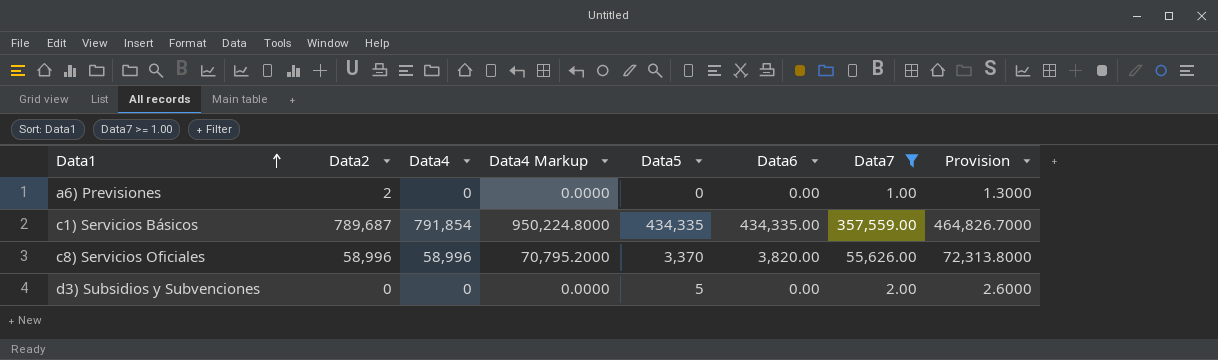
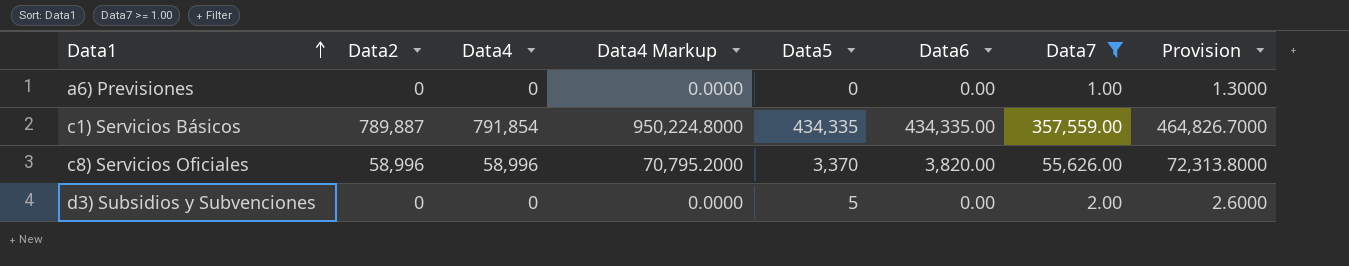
a6) Previsiones | Data2: 2 -> 0
c1) Servicios Básicos | Data2: 789,687 -> 789,887

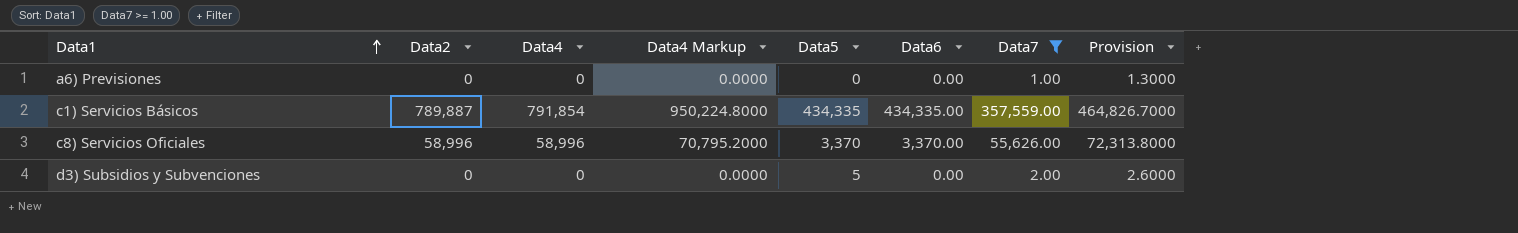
c8) Servicios Oficiales | Data6: 3,820.00 -> 3,370.00

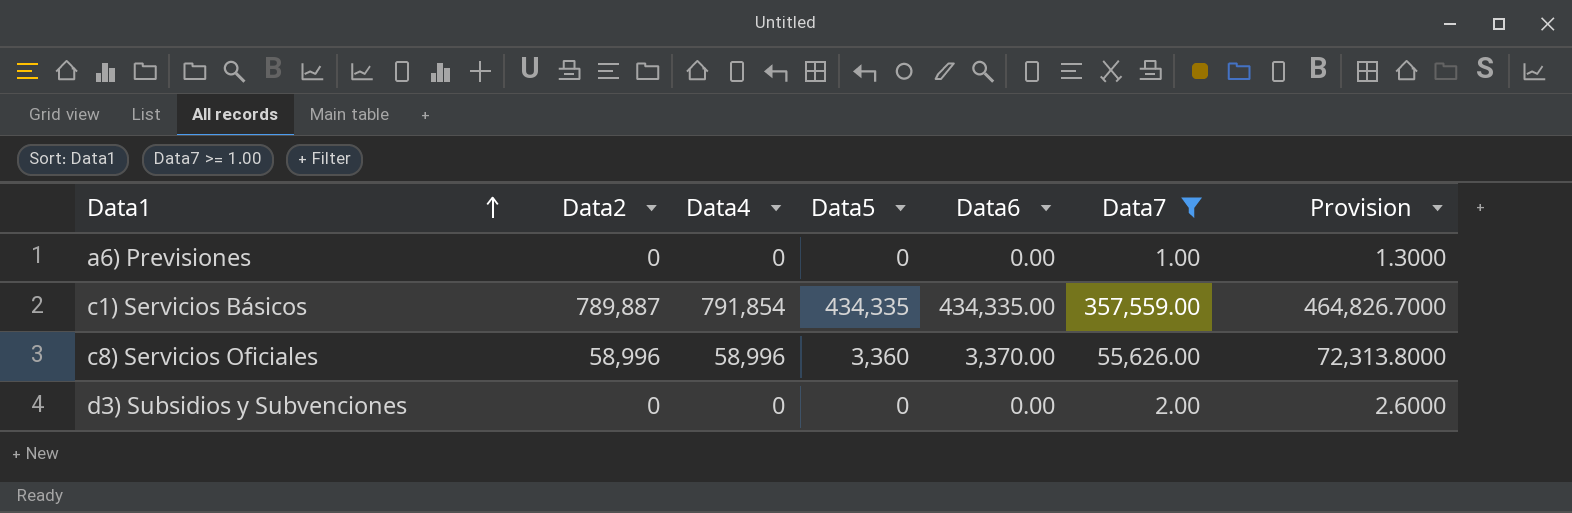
column Data4 Markup | formula: [Data4] * 1.2 -> none
c8) Servicios Oficiales | Data5: 3,370 -> 3,360
d3) Subsidios y Subvenciones | Data5: 5 -> 0

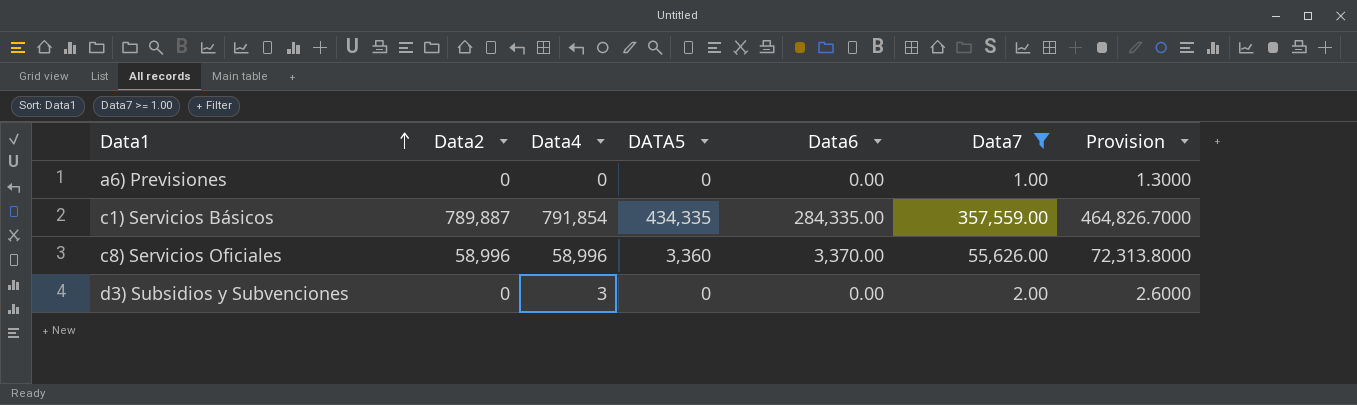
column name: Data5 -> DATA5
c1) Servicios Básicos | Data6: 434,335.00 -> 284,335.00
d3) Subsidios y Subvenciones | Data4: 0 -> 3

